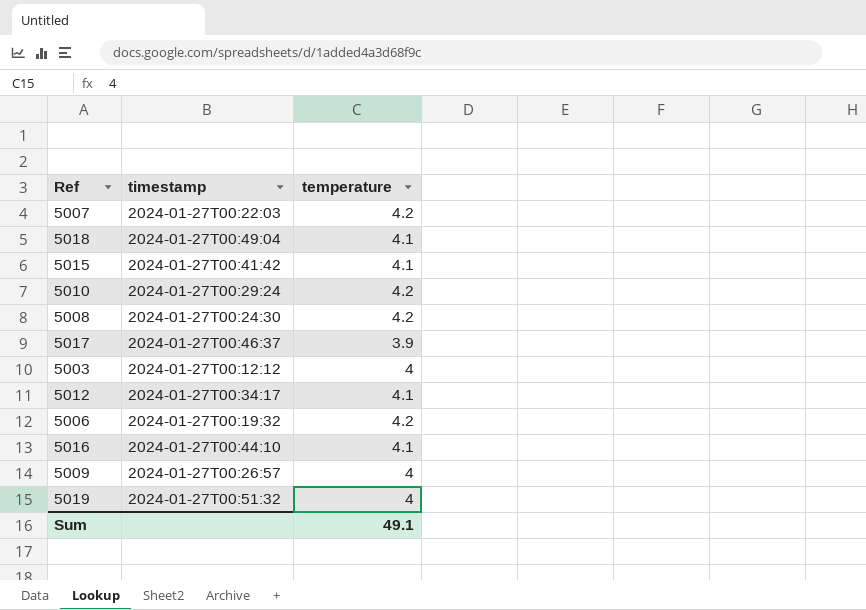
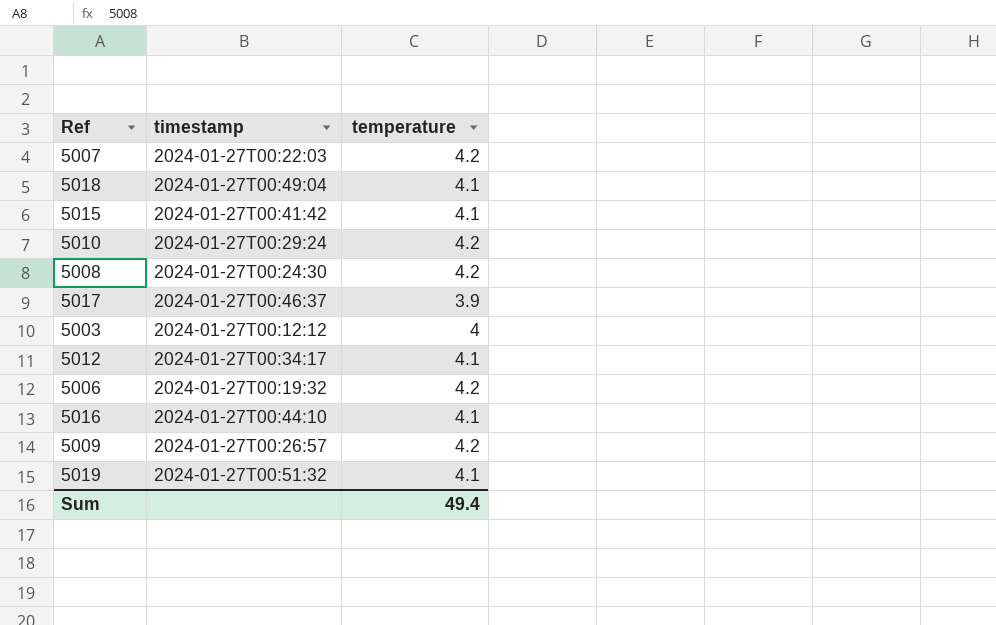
5009 | temperature: 4 -> 4.2
5019 | temperature: 4 -> 4.1
Sum | temperature: 49.1 -> 49.4

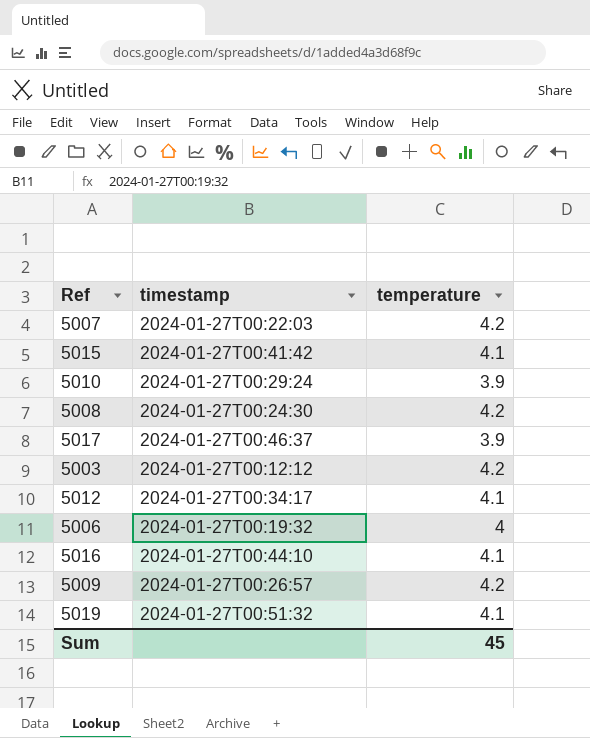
row 5018: 2024-01-27T00:49:04 | 4.1 -> none
5010 | temperature: 4.2 -> 3.9
5003 | temperature: 4 -> 4.2
5006 | temperature: 4.2 -> 4
Sum | temperature: 49.4 -> 45

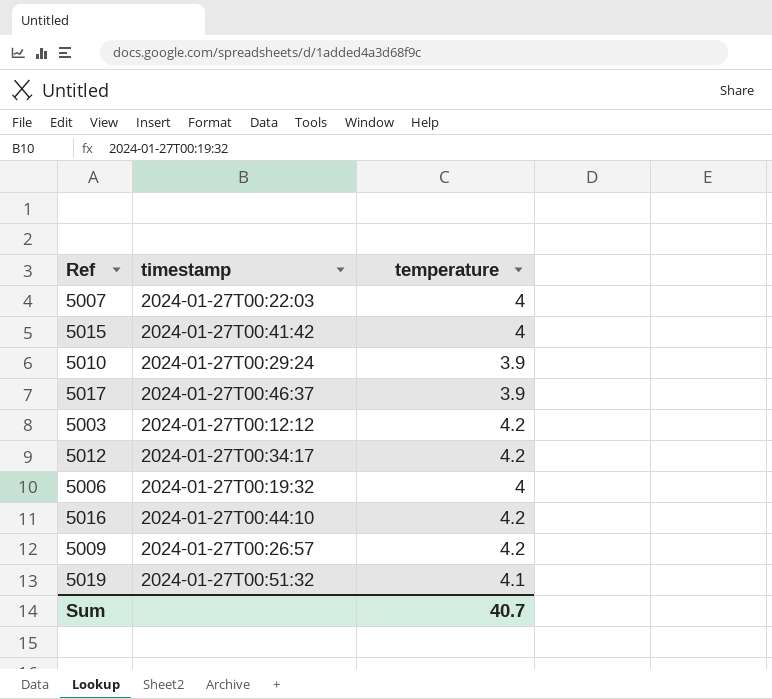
row 5008: 2024-01-27T00:24:30 | 4.2 -> none
5007 | temperature: 4.2 -> 4
5015 | temperature: 4.1 -> 4
5012 | temperature: 4.1 -> 4.2
5016 | temperature: 4.1 -> 4.2
Sum | temperature: 45 -> 40.7

